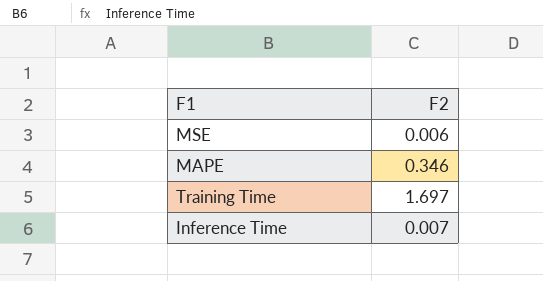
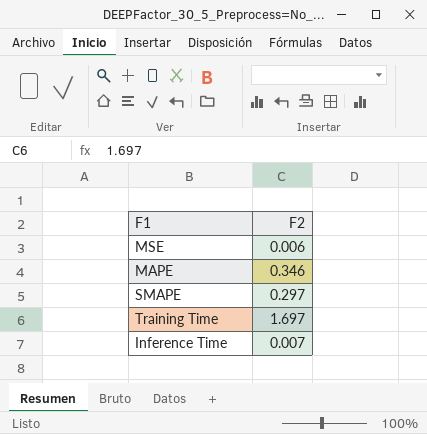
row SMAPE: none -> 0.297

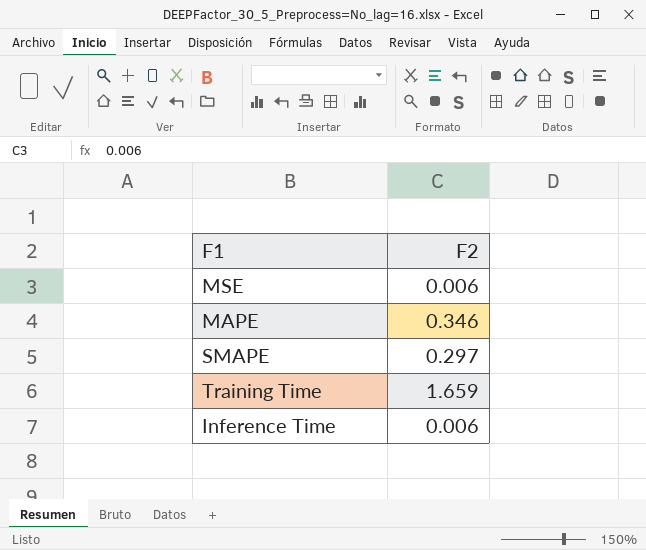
Training Time | F2: 1.697 -> 1.659
Inference Time | F2: 0.007 -> 0.006

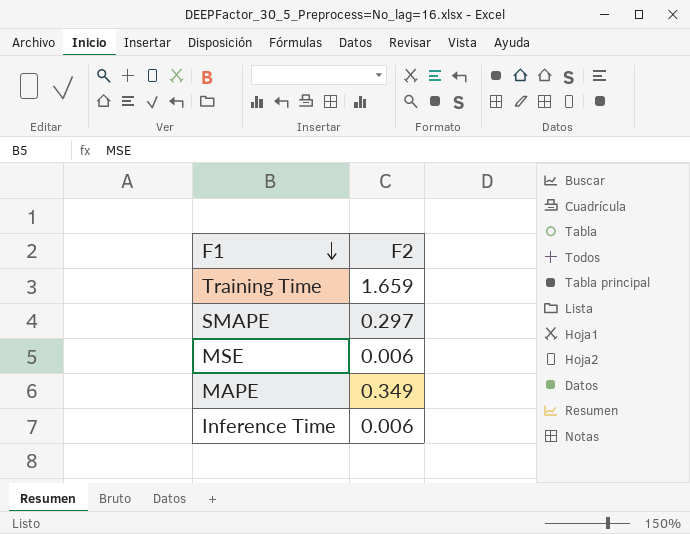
row order: none -> F1 descending
MAPE | F2: 0.346 -> 0.349

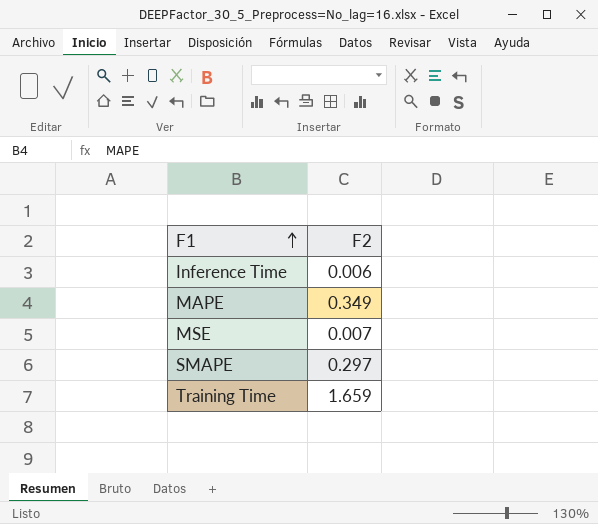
row order: F1 descending -> F1 ascending
MSE | F2: 0.006 -> 0.007

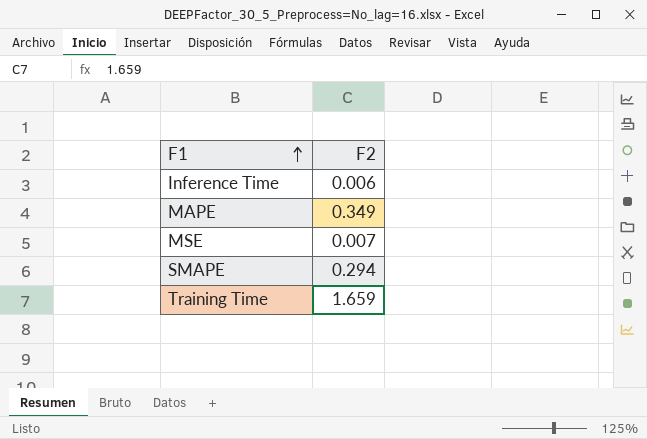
SMAPE | F2: 0.297 -> 0.294

